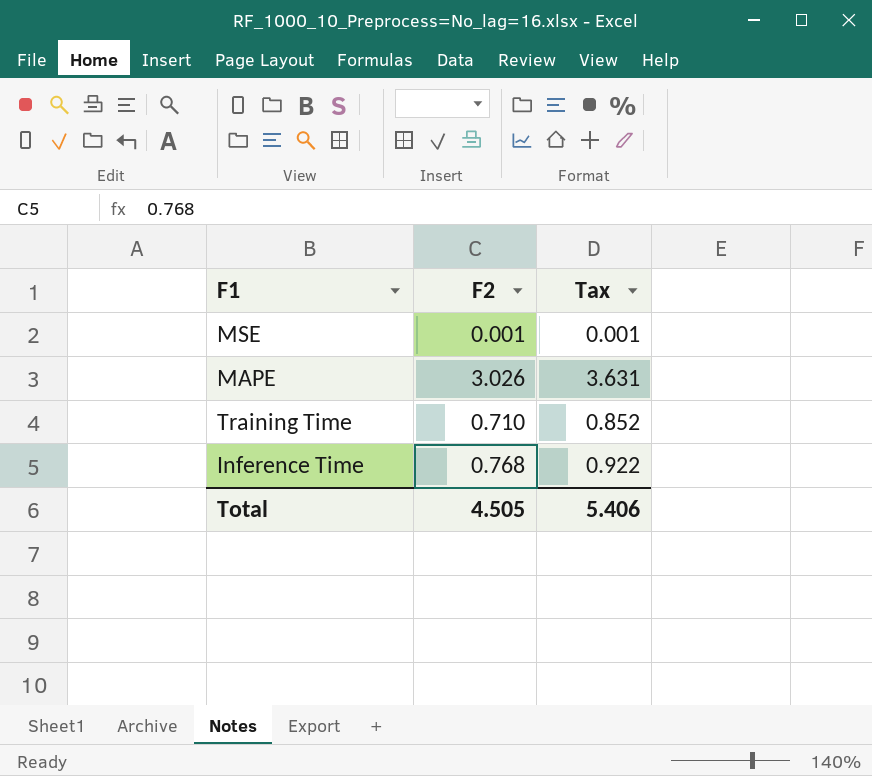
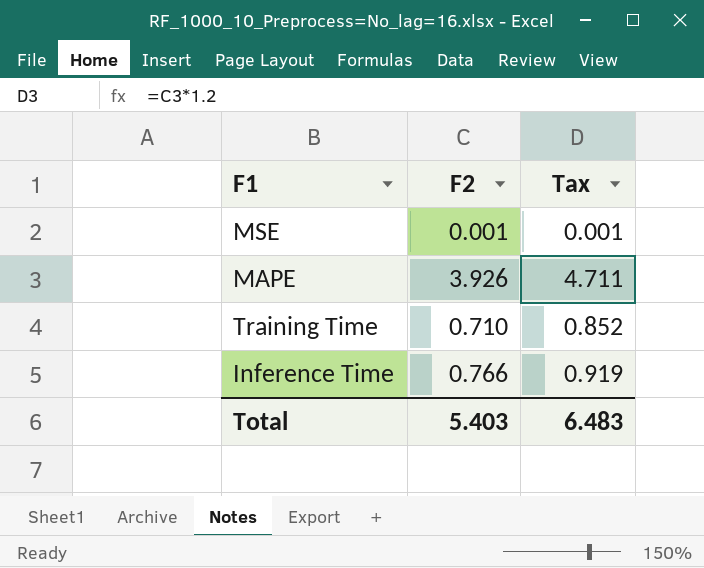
MAPE | F2: 3.026 -> 3.926
MAPE | Tax: 3.631 -> 4.711
Inference Time | F2: 0.768 -> 0.766
Inference Time | Tax: 0.922 -> 0.919
Total | F2: 4.505 -> 5.403
Total | Tax: 5.406 -> 6.483

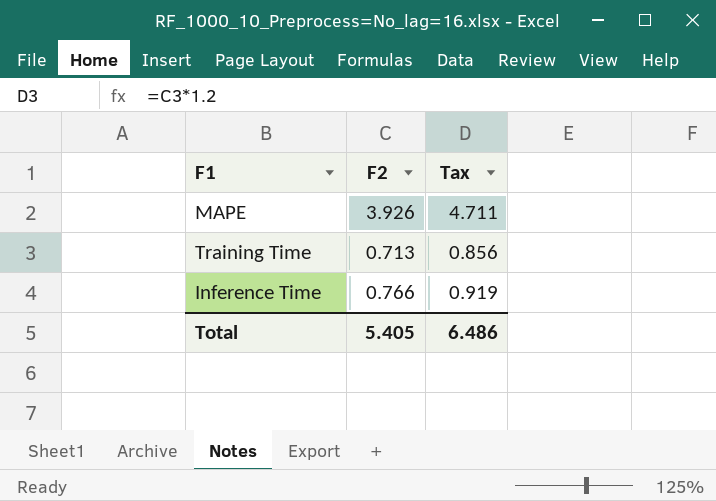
row MSE: 0.001 | 0.001 -> none
Training Time | F2: 0.710 -> 0.713
Training Time | Tax: 0.852 -> 0.856
Total | F2: 5.403 -> 5.405
Total | Tax: 6.483 -> 6.486

